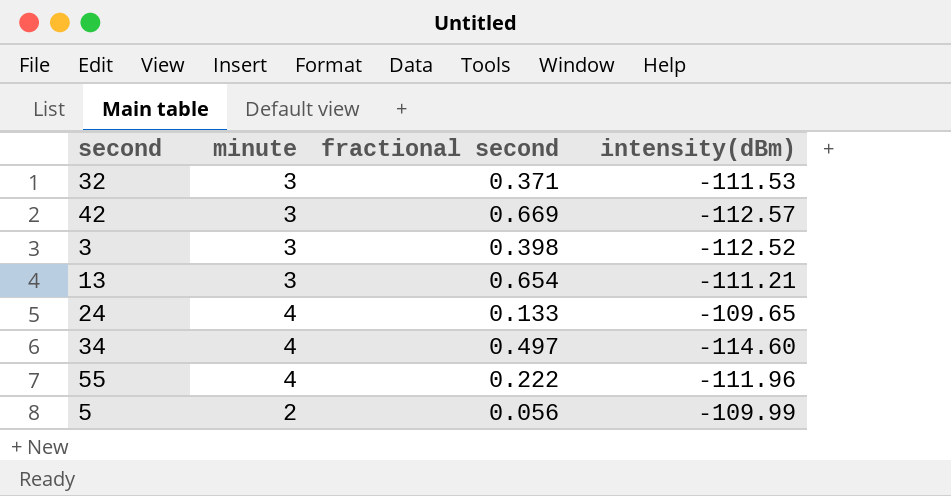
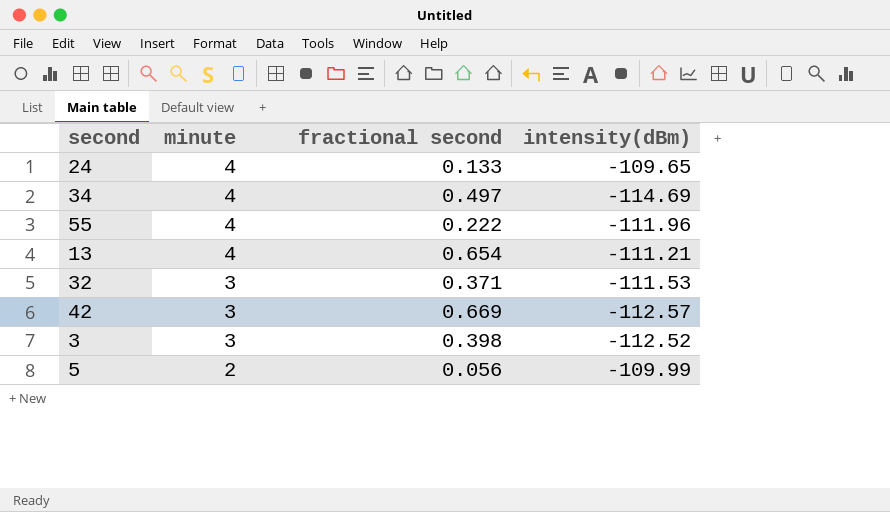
row order: none -> minute descending
34 | intensity(dBm): -114.60 -> -114.69
13 | minute: 3 -> 4

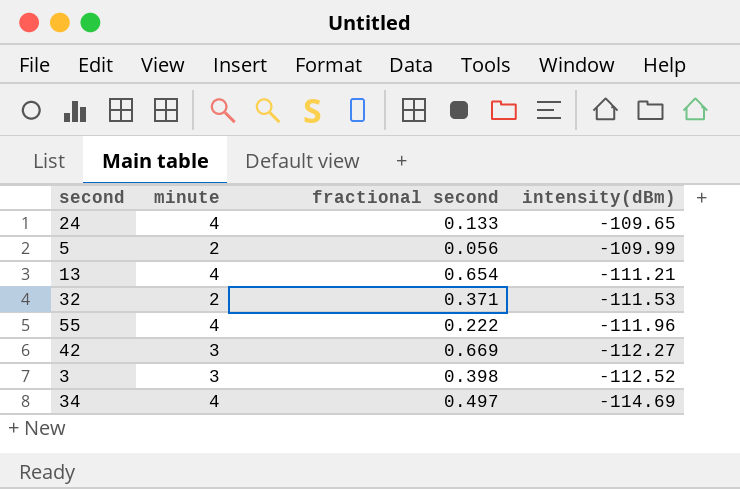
row order: minute descending -> intensity(dBm) descending
32 | minute: 3 -> 2
42 | intensity(dBm): -112.57 -> -112.27

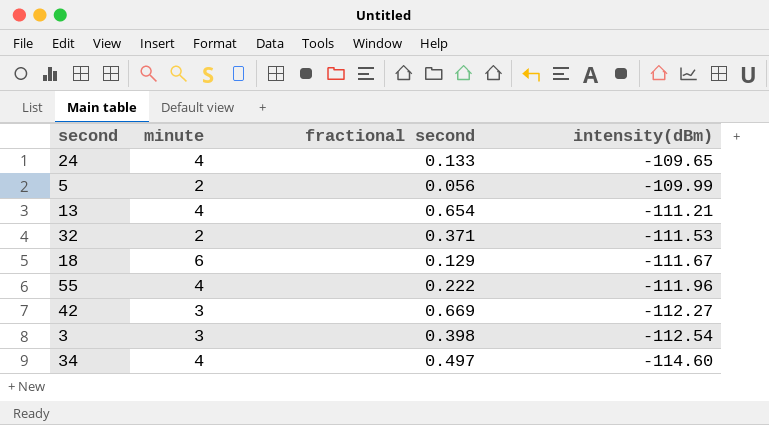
row 18: none -> 6 | 0.129 | -111.67
3 | intensity(dBm): -112.52 -> -112.54
34 | intensity(dBm): -114.69 -> -114.60

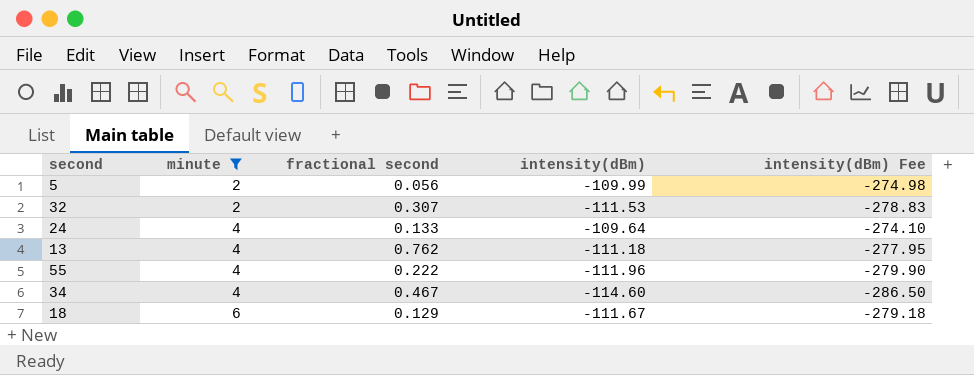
filter: none -> minute != 3
row order: intensity(dBm) descending -> minute ascending
column intensity(dBm) Fee | formula: none -> [intensity(dBm)] * 2.5
32 | fractional second: 0.371 -> 0.307
24 | intensity(dBm): -109.65 -> -109.64
13 | fractional second: 0.654 -> 0.762
13 | intensity(dBm): -111.21 -> -111.18
34 | fractional second: 0.497 -> 0.467

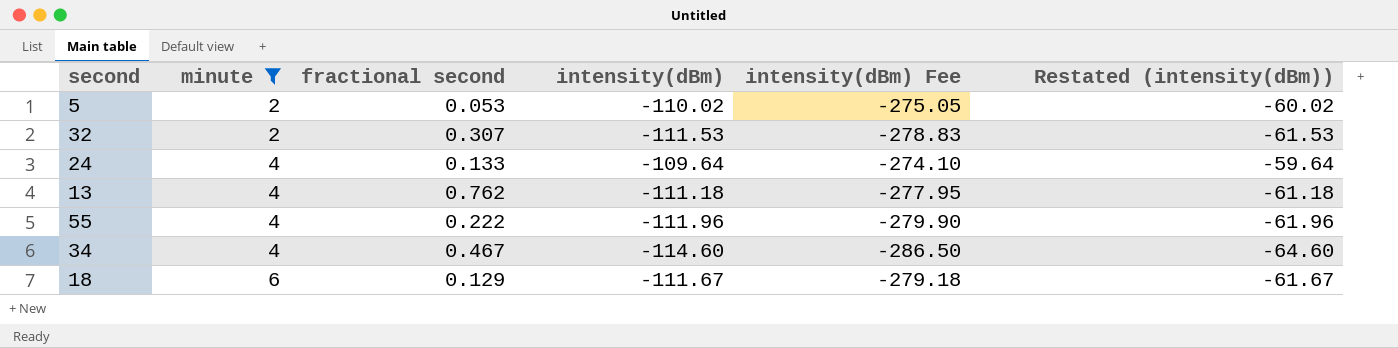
column Restated (intensity(dBm)) | formula: none -> [intensity(dBm)] + 50
5 | fractional second: 0.056 -> 0.053
5 | intensity(dBm): -109.99 -> -110.02
5 | intensity(dBm) Fee: -274.98 -> -275.05

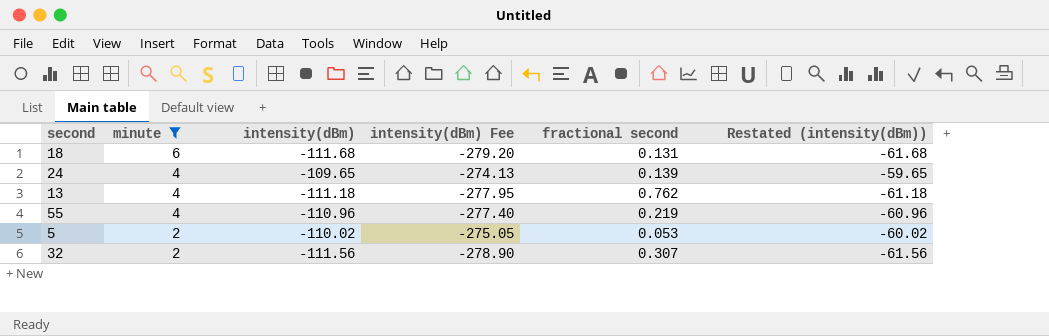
row order: minute ascending -> minute descending
column fractional second | position: 3 -> 5
row 34: 4 | 0.467 | -114.60 | -286.50 | -64.60 -> none
18 | intensity(dBm): -111.67 -> -111.68
18 | intensity(dBm) Fee: -279.18 -> -279.20
18 | fractional second: 0.129 -> 0.131
18 | Restated (intensity(dBm)): -61.67 -> -61.68
24 | intensity(dBm): -109.64 -> -109.65
24 | intensity(dBm) Fee: -274.10 -> -274.13
24 | fractional second: 0.133 -> 0.139
24 | Restated (intensity(dBm)): -59.64 -> -59.65
55 | intensity(dBm): -111.96 -> -110.96
55 | intensity(dBm) Fee: -279.90 -> -277.40
55 | fractional second: 0.222 -> 0.219
55 | Restated (intensity(dBm)): -61.96 -> -60.96
32 | intensity(dBm): -111.53 -> -111.56
32 | intensity(dBm) Fee: -278.83 -> -278.90
32 | Restated (intensity(dBm)): -61.53 -> -61.56

